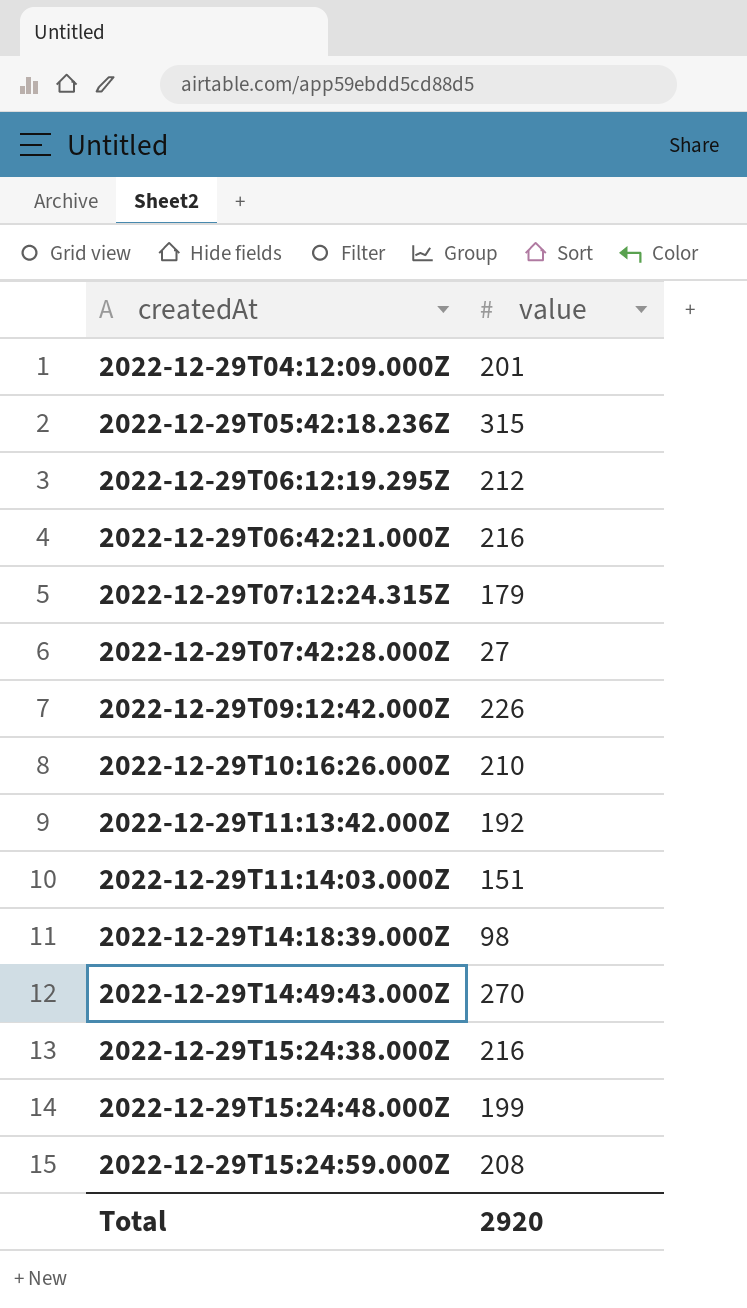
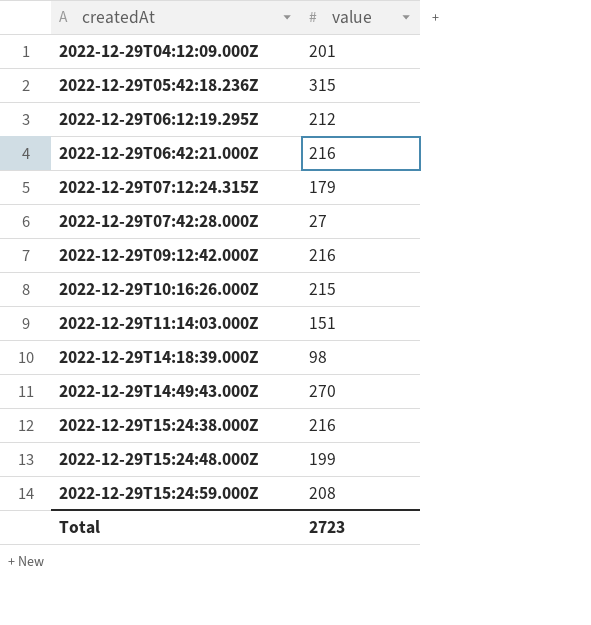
row 2022-12-29T11:13:42.000Z: 192 -> none
2022-12-29T09:12:42.000Z | value: 226 -> 216
2022-12-29T10:16:26.000Z | value: 210 -> 215
Total | value: 2920 -> 2723

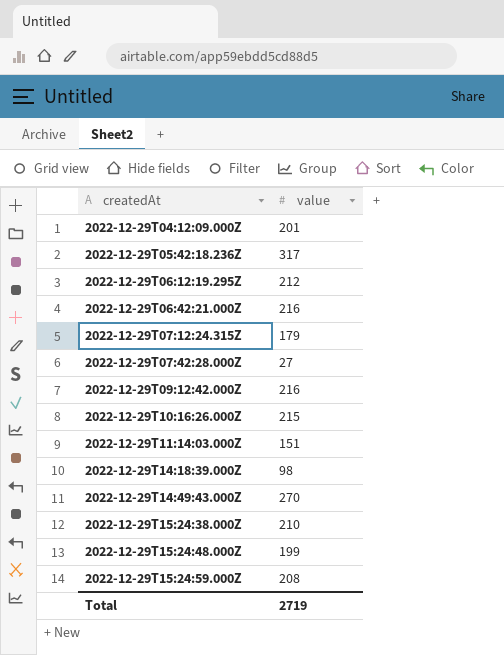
2022-12-29T05:42:18.236Z | value: 315 -> 317
2022-12-29T15:24:38.000Z | value: 216 -> 210
Total | value: 2723 -> 2719

